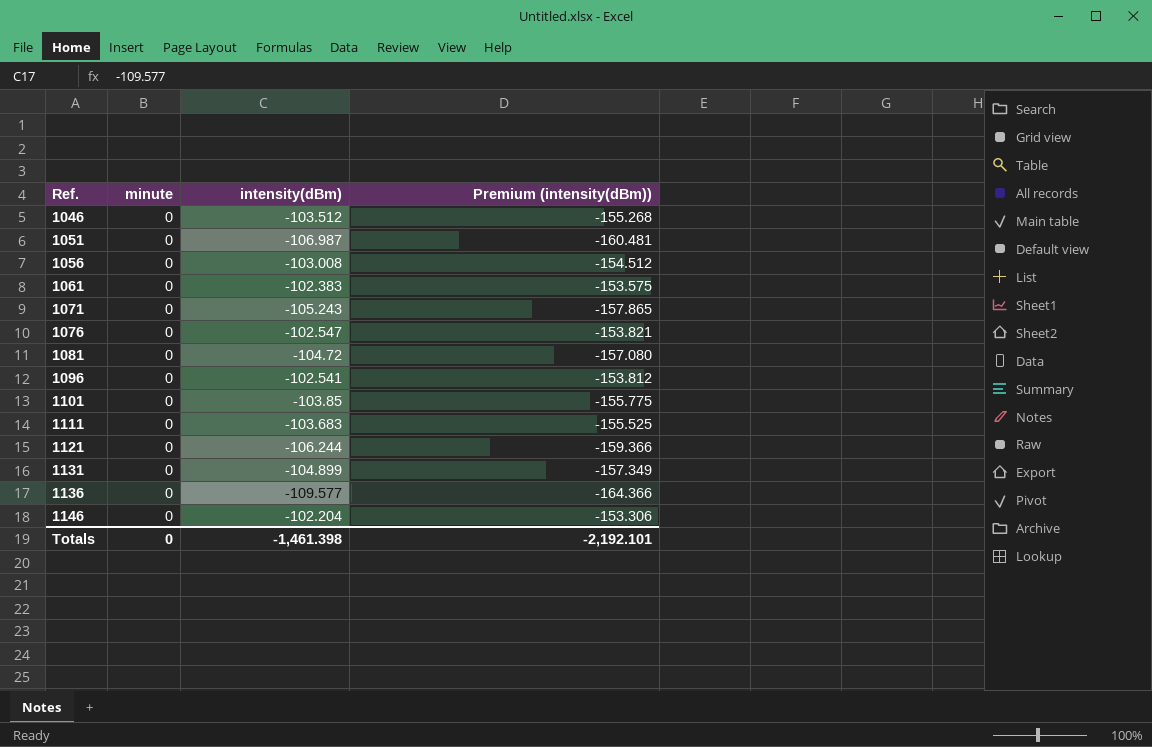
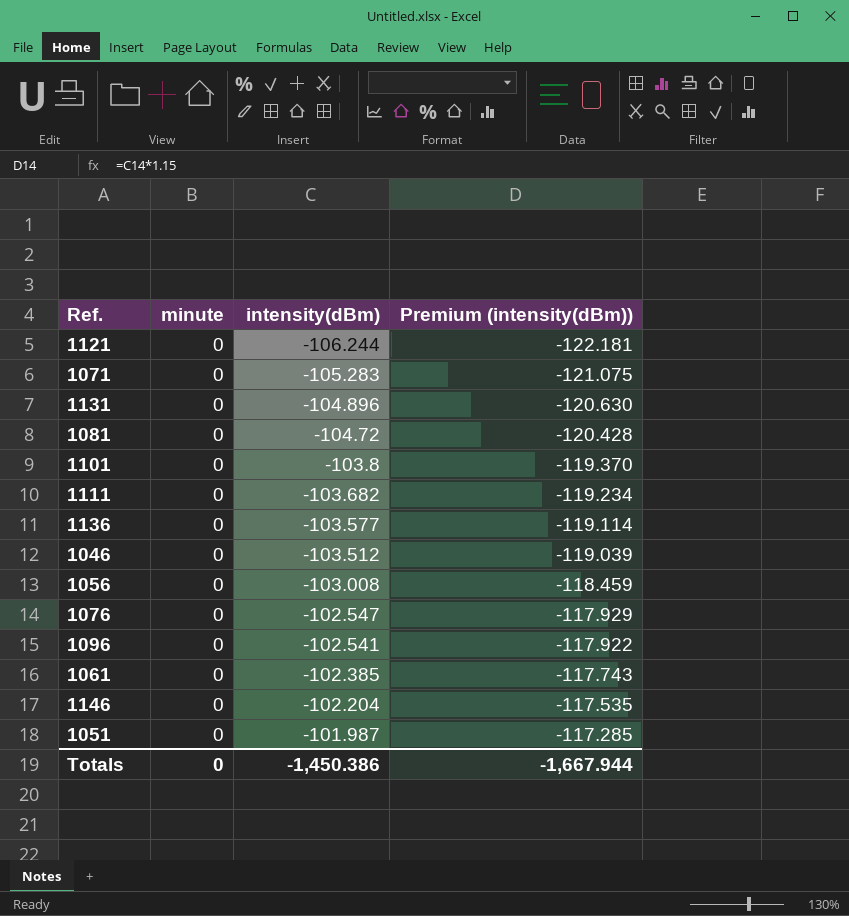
row order: Ref. ascending -> intensity(dBm) ascending
column Premium (intensity(dBm)) | formula: [intensity(dBm)] * 1.5 -> [intensity(dBm)] * 1.15
1071 | intensity(dBm): -105.243 -> -105.283
1131 | intensity(dBm): -104.899 -> -104.896
1101 | intensity(dBm): -103.85 -> -103.8
1111 | intensity(dBm): -103.683 -> -103.682
1136 | intensity(dBm): -109.577 -> -103.577
1061 | intensity(dBm): -102.383 -> -102.385
1051 | intensity(dBm): -106.987 -> -101.987
Totals | intensity(dBm): -1,461.398 -> -1,450.386
Totals | Premium (intensity(dBm)): -2,192.101 -> -1,667.944

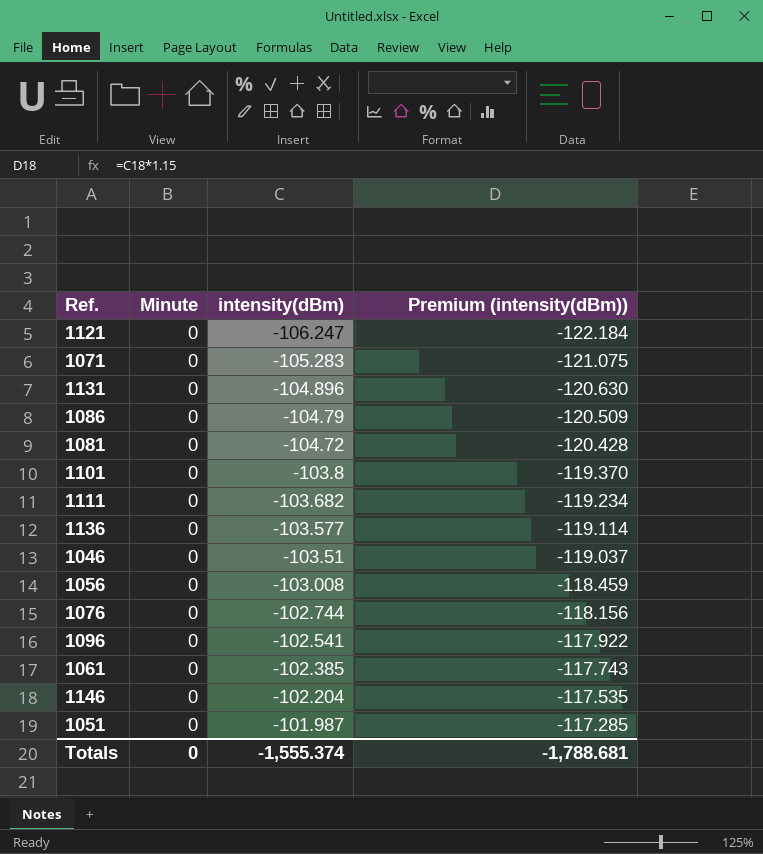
column name: minute -> Minute
1121 | intensity(dBm): -106.244 -> -106.247
1121 | Premium (intensity(dBm)): -122.181 -> -122.184
row 1086: none -> 0 | -104.79 | -120.509
1046 | intensity(dBm): -103.512 -> -103.51
1046 | Premium (intensity(dBm)): -119.039 -> -119.037
1076 | intensity(dBm): -102.547 -> -102.744
1076 | Premium (intensity(dBm)): -117.929 -> -118.156
Totals | intensity(dBm): -1,450.386 -> -1,555.374
Totals | Premium (intensity(dBm)): -1,667.944 -> -1,788.681

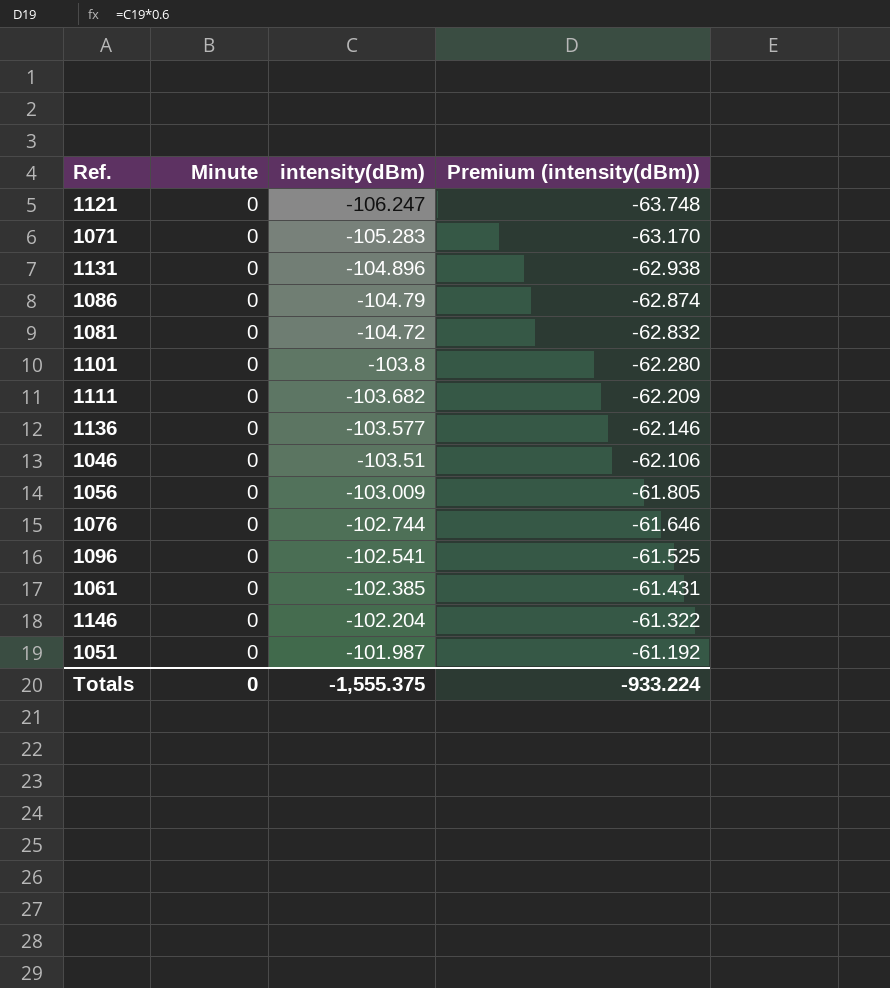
column Premium (intensity(dBm)) | formula: [intensity(dBm)] * 1.15 -> [intensity(dBm)] * 0.6
1056 | intensity(dBm): -103.008 -> -103.009
Totals | intensity(dBm): -1,555.374 -> -1,555.375
Totals | Premium (intensity(dBm)): -1,788.681 -> -933.224

